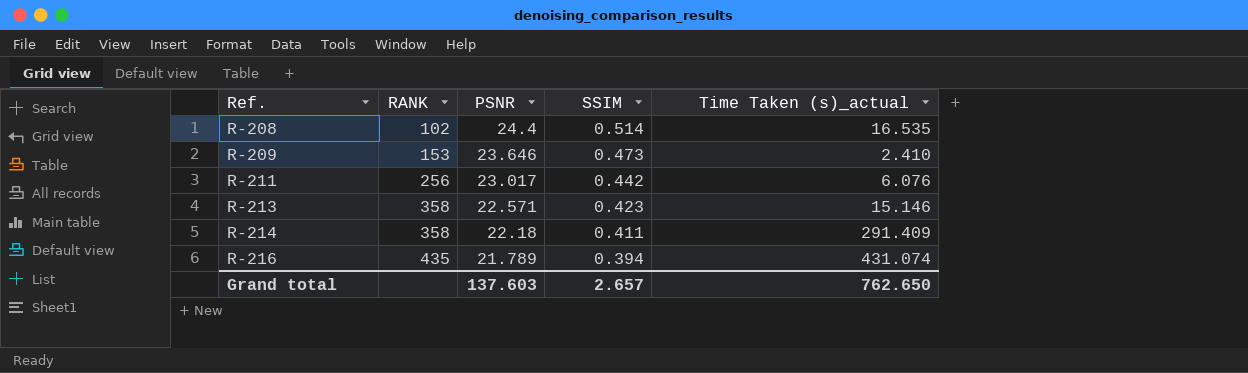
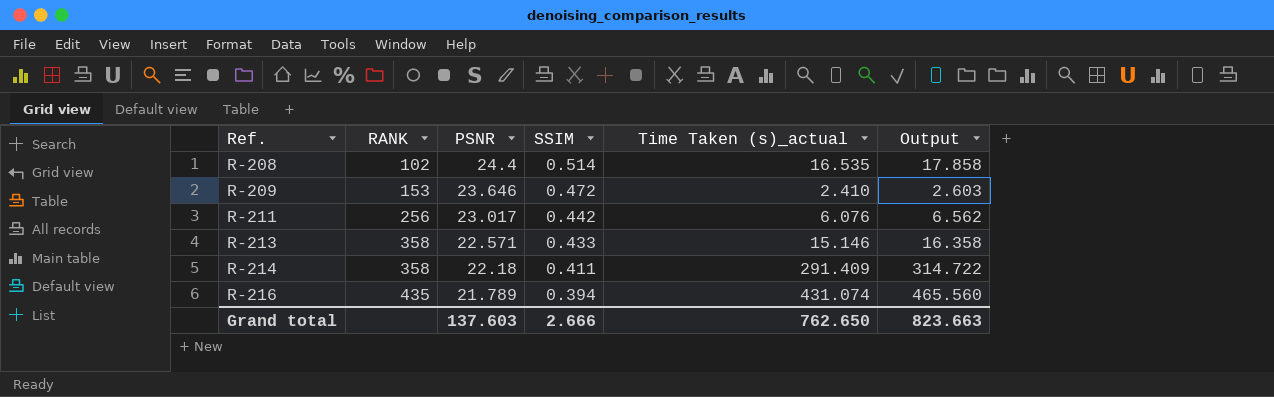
column Output | formula: none -> [Time Taken (s)_actual] * 1.08
R-209 | SSIM: 0.473 -> 0.472
R-213 | SSIM: 0.423 -> 0.433
Grand total | SSIM: 2.657 -> 2.666

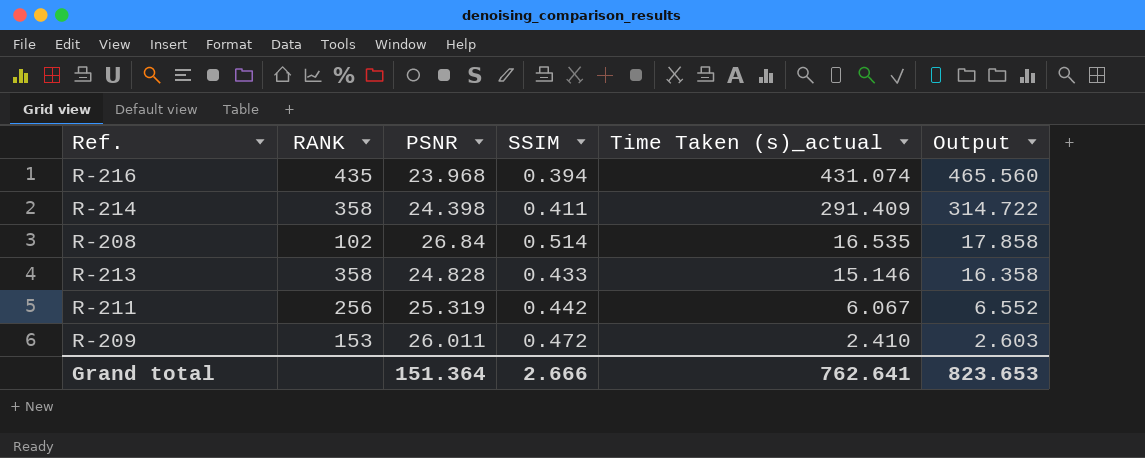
row order: Ref. ascending -> Time Taken (s)_actual descending
R-216 | PSNR: 21.789 -> 23.968
R-214 | PSNR: 22.18 -> 24.398
R-208 | PSNR: 24.4 -> 26.84
R-213 | PSNR: 22.571 -> 24.828
R-211 | PSNR: 23.017 -> 25.319
R-211 | Time Taken (s)_actual: 6.076 -> 6.067
R-211 | Output: 6.562 -> 6.552
R-209 | PSNR: 23.646 -> 26.011
Grand total | PSNR: 137.603 -> 151.364
Grand total | Time Taken (s)_actual: 762.650 -> 762.641
Grand total | Output: 823.663 -> 823.653

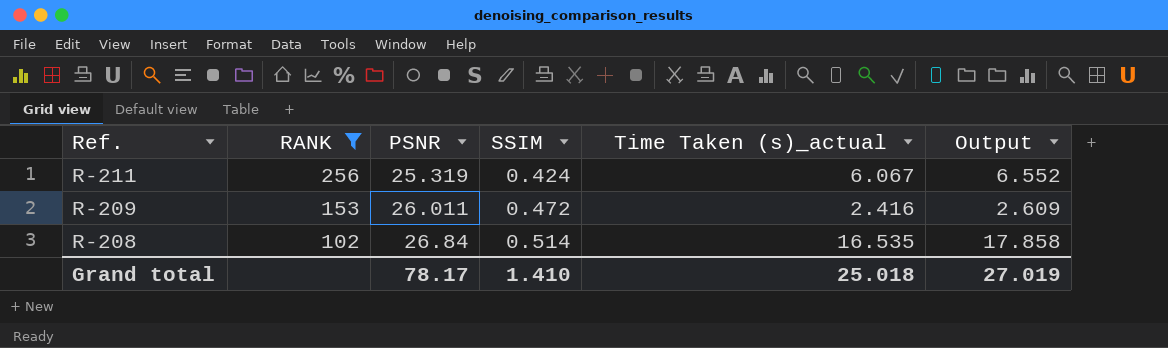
filter: none -> RANK <= 256
row order: Time Taken (s)_actual descending -> Ref. descending
R-211 | SSIM: 0.442 -> 0.424
R-209 | Time Taken (s)_actual: 2.410 -> 2.416
R-209 | Output: 2.603 -> 2.609
Grand total | PSNR: 151.364 -> 78.17
Grand total | SSIM: 2.666 -> 1.410
Grand total | Time Taken (s)_actual: 762.641 -> 25.018
Grand total | Output: 823.653 -> 27.019

